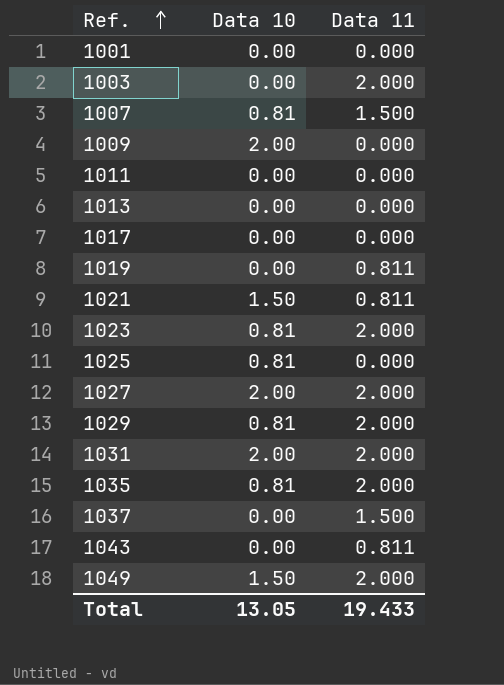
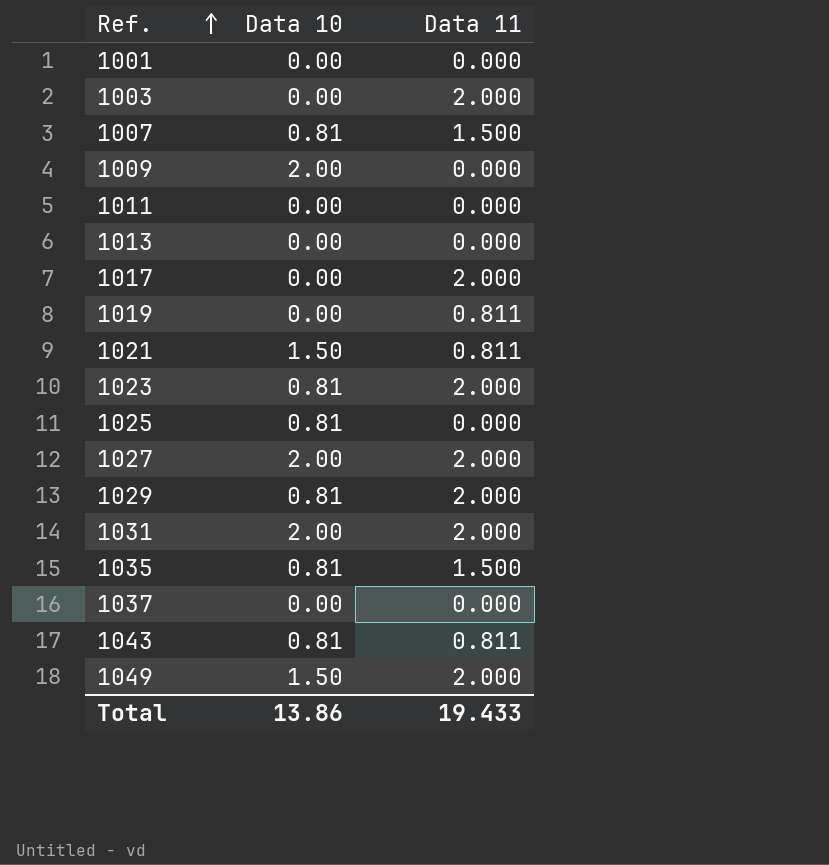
1017 | Data 11: 0.000 -> 2.000
1035 | Data 11: 2.000 -> 1.500
1037 | Data 11: 1.500 -> 0.000
1043 | Data 10: 0.00 -> 0.81
Total | Data 10: 13.05 -> 13.86

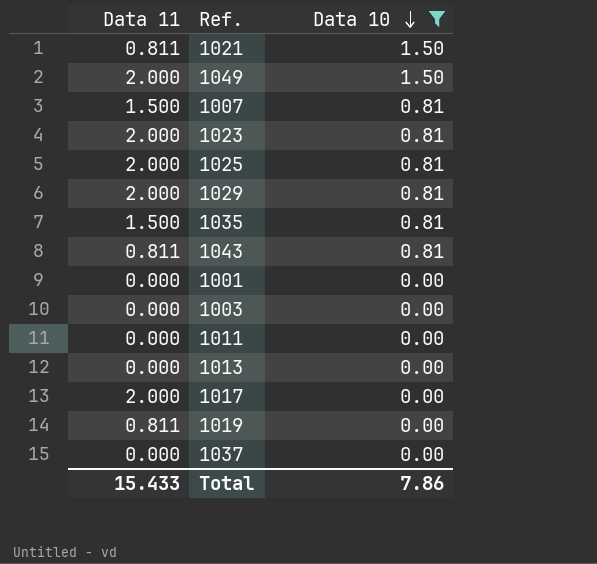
filter: none -> Data 10 != 2.00
row order: Ref. ascending -> Data 10 descending
column Data 11 | position: 3 -> 1
1025 | Data 11: 0.000 -> 2.000
1003 | Data 11: 2.000 -> 0.000
Total | Data 11: 19.433 -> 15.433
Total | Data 10: 13.86 -> 7.86

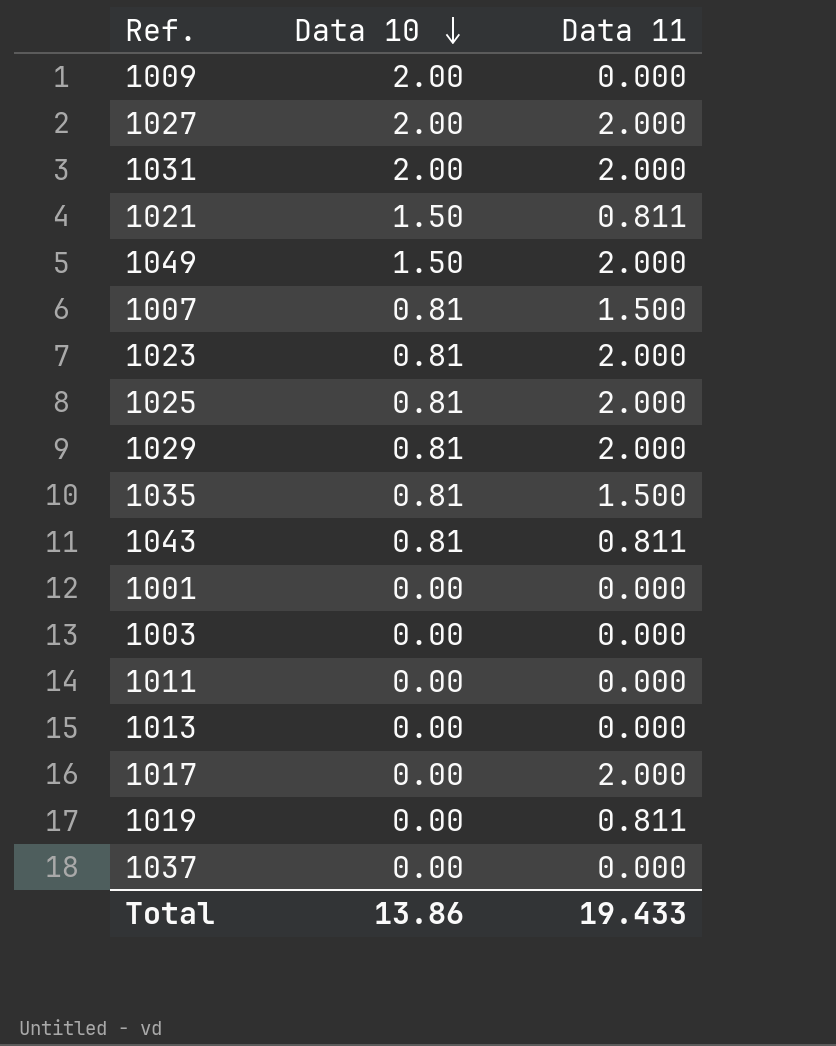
filter: Data 10 != 2.00 -> none
column Data 11 | position: 1 -> 3
Total | Data 10: 7.86 -> 13.86
Total | Data 11: 15.433 -> 19.433

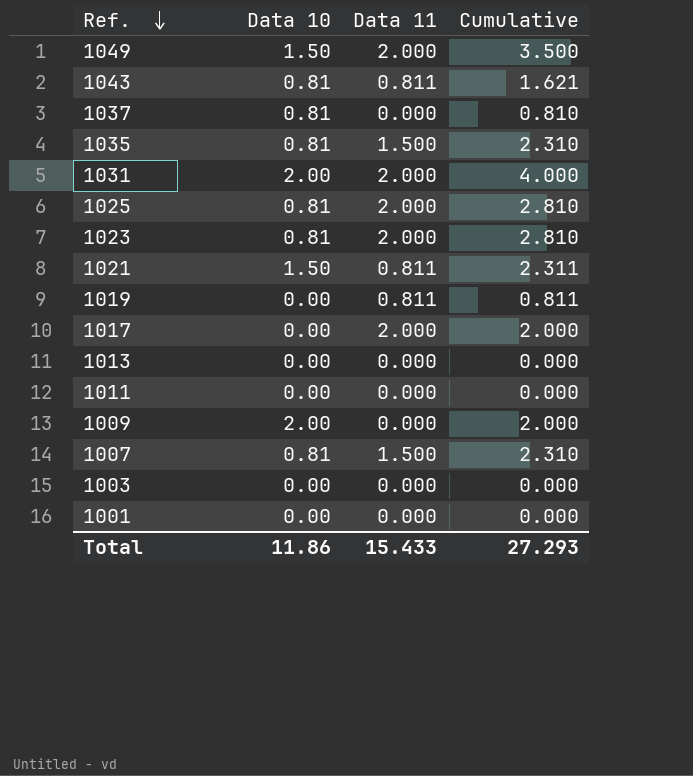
row order: Data 10 descending -> Ref. descending
column Cumulative | formula: none -> [Data 10] + [Data 11]
row 1027: 2.00 | 2.000 -> none
row 1029: 0.81 | 2.000 -> none
1037 | Data 10: 0.00 -> 0.81
Total | Data 10: 13.86 -> 11.86
Total | Data 11: 19.433 -> 15.433

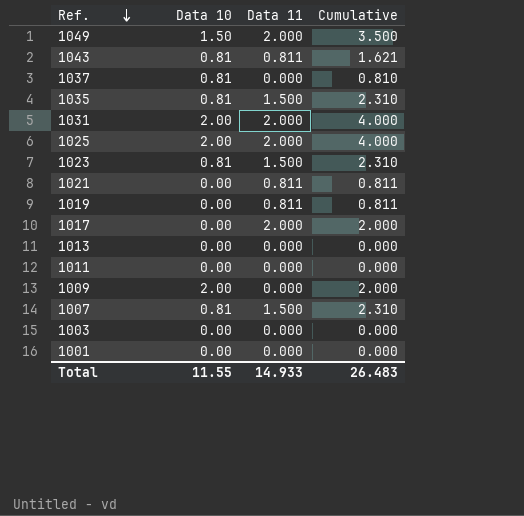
1025 | Data 10: 0.81 -> 2.00
1025 | Cumulative: 2.810 -> 4.000
1023 | Data 11: 2.000 -> 1.500
1023 | Cumulative: 2.810 -> 2.310
1021 | Data 10: 1.50 -> 0.00
1021 | Cumulative: 2.311 -> 0.811
Total | Data 10: 11.86 -> 11.55
Total | Data 11: 15.433 -> 14.933
Total | Cumulative: 27.293 -> 26.483

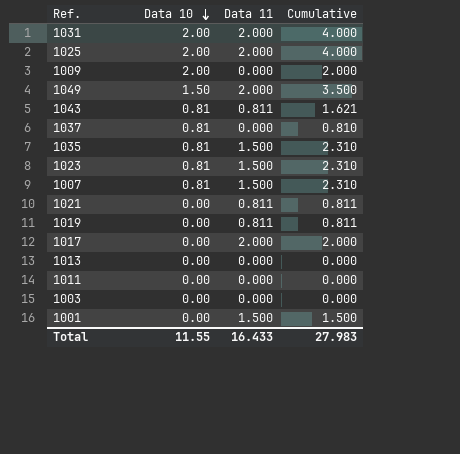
row order: Ref. descending -> Data 10 descending
1001 | Data 11: 0.000 -> 1.500
1001 | Cumulative: 0.000 -> 1.500
Total | Data 11: 14.933 -> 16.433
Total | Cumulative: 26.483 -> 27.983

